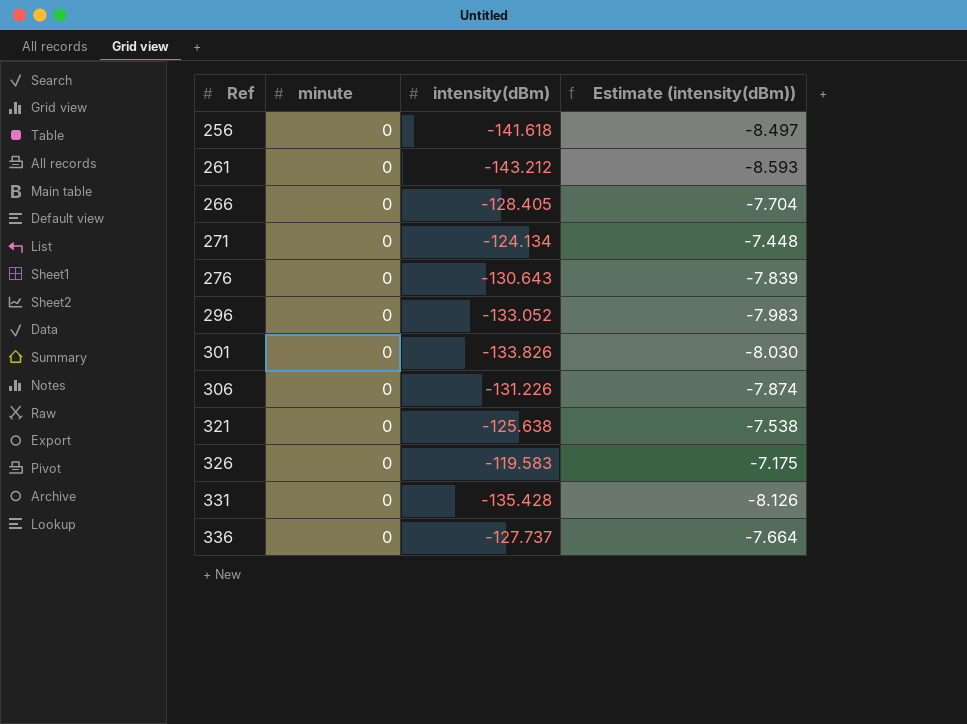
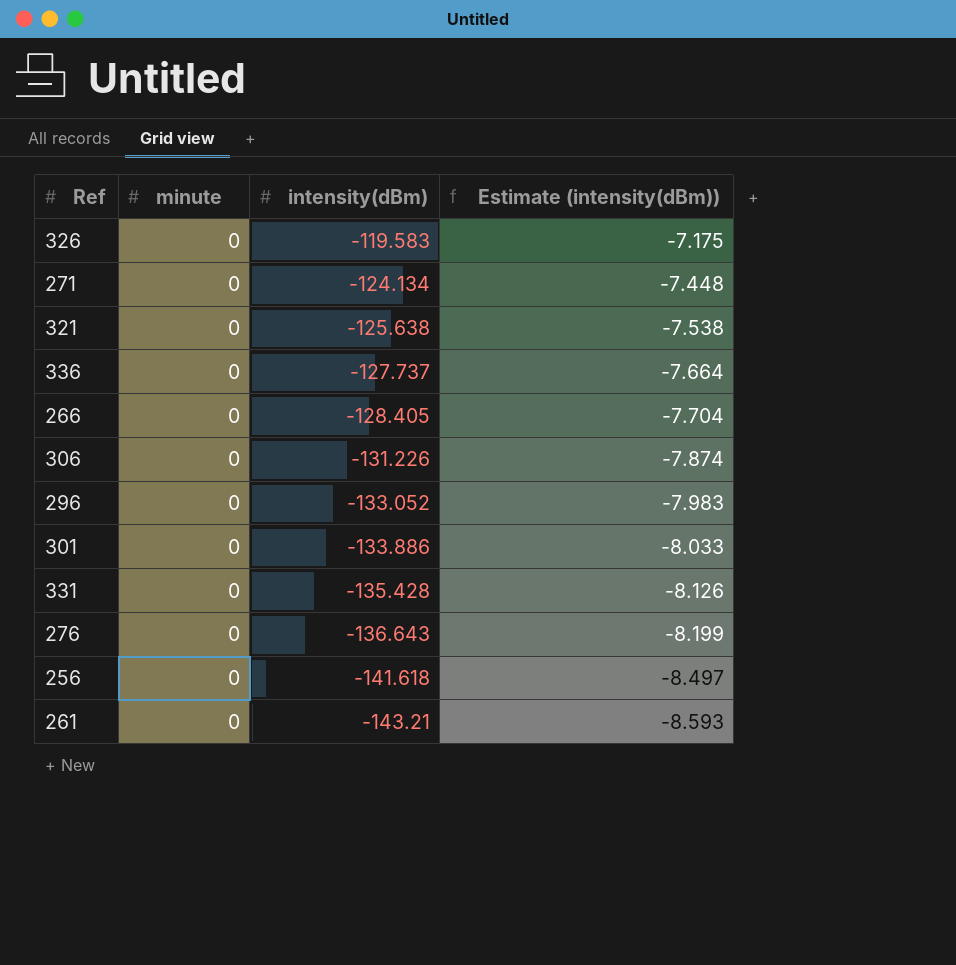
row order: Ref ascending -> intensity(dBm) descending
301 | intensity(dBm): -133.826 -> -133.886
301 | Estimate (intensity(dBm)): -8.030 -> -8.033
276 | intensity(dBm): -130.643 -> -136.643
276 | Estimate (intensity(dBm)): -7.839 -> -8.199
261 | intensity(dBm): -143.212 -> -143.21

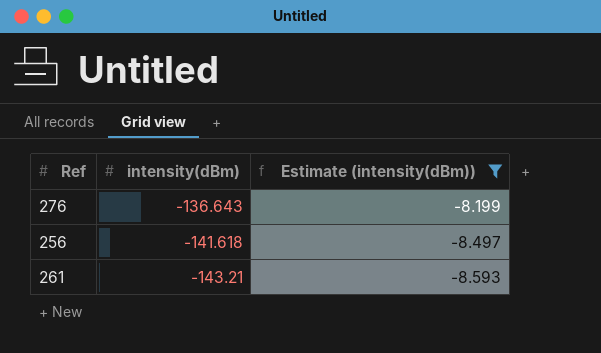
filter: none -> Estimate (intensity(dBm)) <= -8.199
column minute | position: 2 -> none

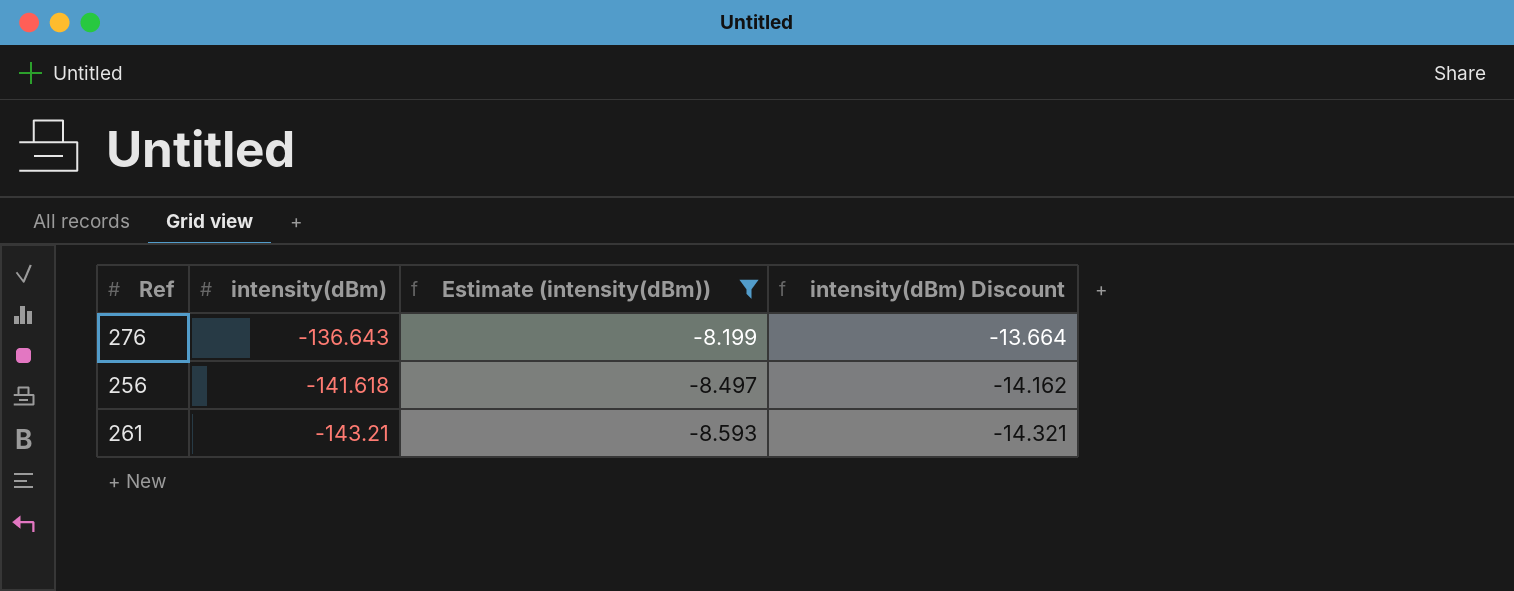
column intensity(dBm) Discount | formula: none -> [intensity(dBm)] * 0.1

